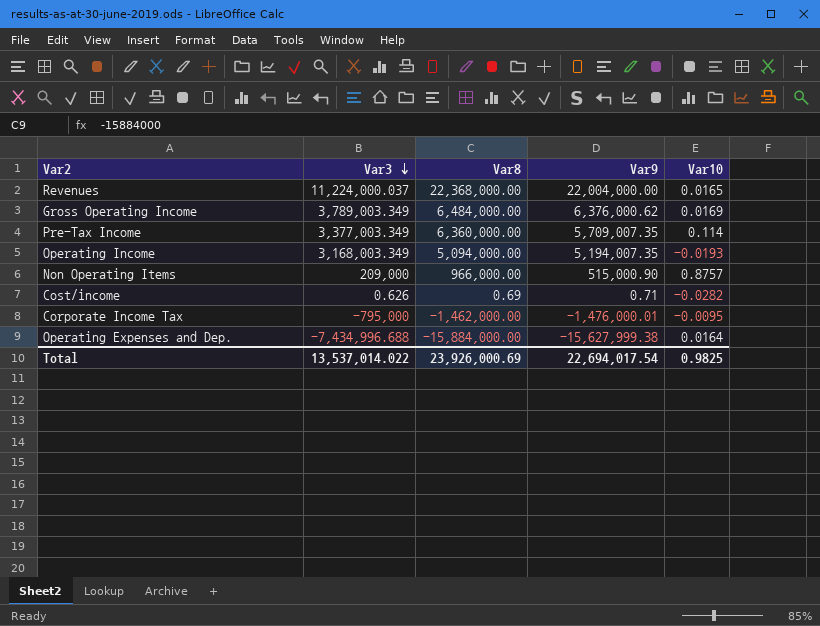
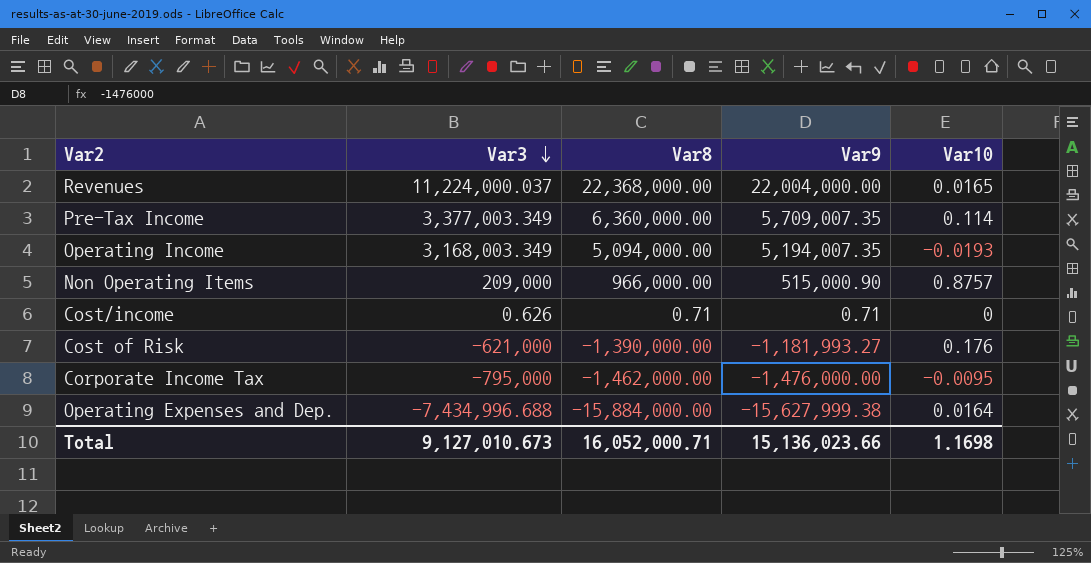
row Gross Operating Income: 3,789,003.349 | 6,484,000.00 | 6,376,000.62 | 0.0169 -> none
Cost/income | Var8: 0.69 -> 0.71
Cost/income | Var10: -0.0282 -> 0
row Cost of Risk: none -> -621,000 | -1,390,000.00 | -1,181,993.27 | 0.176
Corporate Income Tax | Var9: -1,476,000.01 -> -1,476,000.00
Total | Var3: 13,537,014.022 -> 9,127,010.673
Total | Var8: 23,926,000.69 -> 16,052,000.71
Total | Var9: 22,694,017.54 -> 15,136,023.66
Total | Var10: 0.9825 -> 1.1698

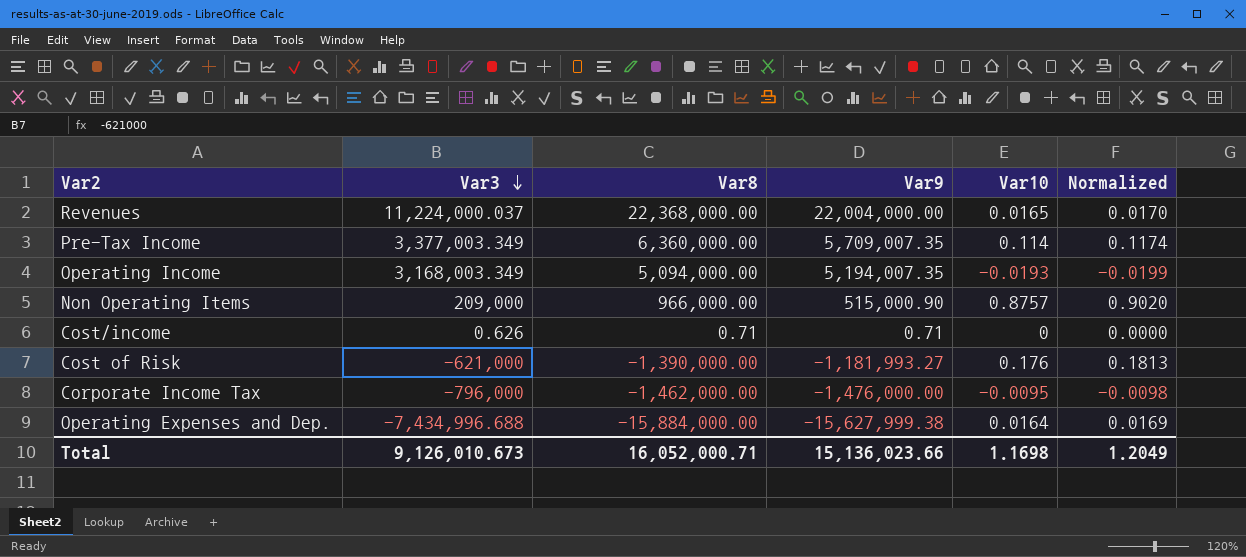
column Normalized | formula: none -> [Var10] * 1.03
Corporate Income Tax | Var3: -795,000 -> -796,000
Total | Var3: 9,127,010.673 -> 9,126,010.673

